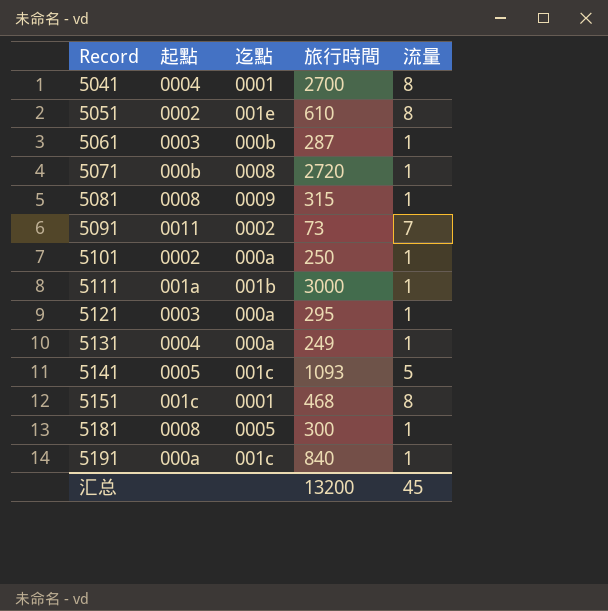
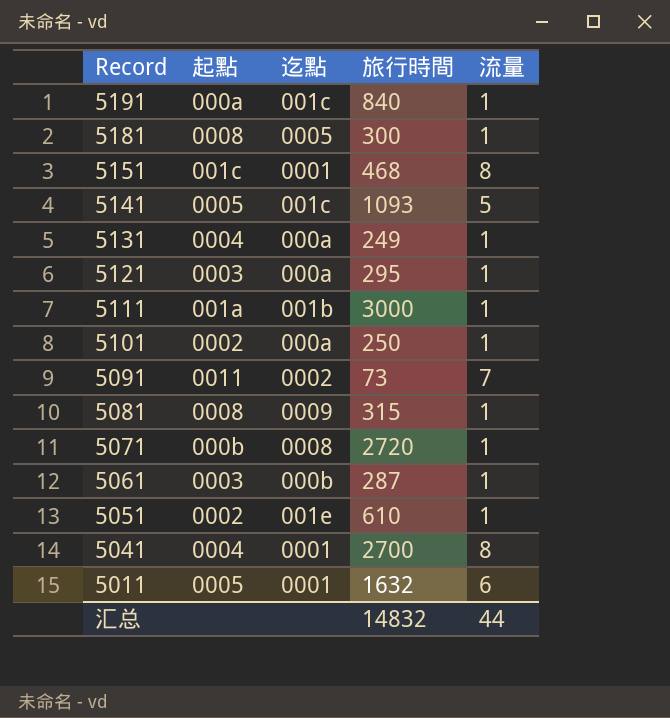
row order: Record ascending -> Record descending
5051 | 流量: 8 -> 1
row 5011: none -> 0005 | 0001 | 1632 | 6
汇总 | 旅行時間: 13200 -> 14832
汇总 | 流量: 45 -> 44

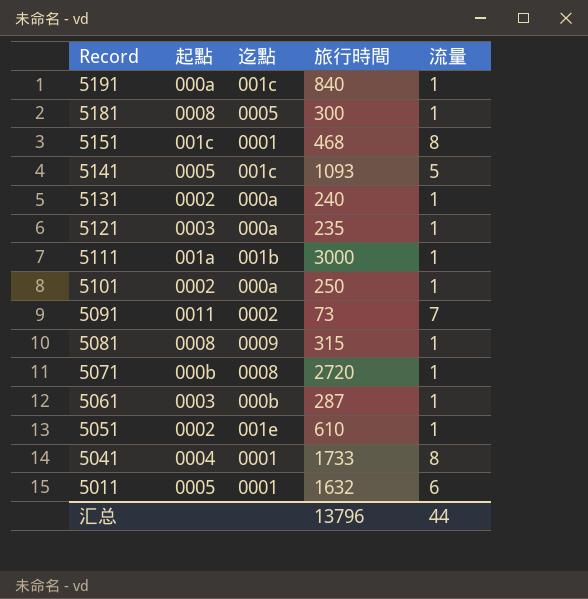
5131 | 起點: 0004 -> 0002
5131 | 旅行時間: 249 -> 240
5121 | 旅行時間: 295 -> 235
5041 | 旅行時間: 2700 -> 1733
汇总 | 旅行時間: 14832 -> 13796

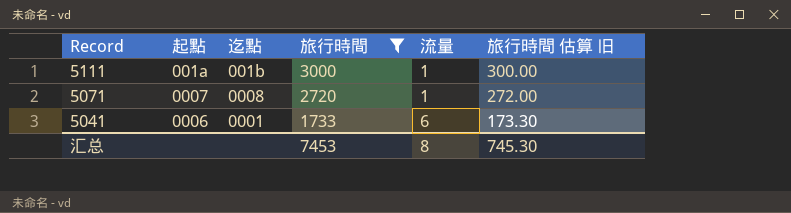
filter: none -> 旅行時間 >= 1733
column 旅行時間 估算 旧 | formula: none -> [旅行時間] * 0.1
5071 | 起點: 000b -> 0007
5041 | 起點: 0004 -> 0006
5041 | 流量: 8 -> 6
汇总 | 旅行時間: 13796 -> 7453
汇总 | 流量: 44 -> 8

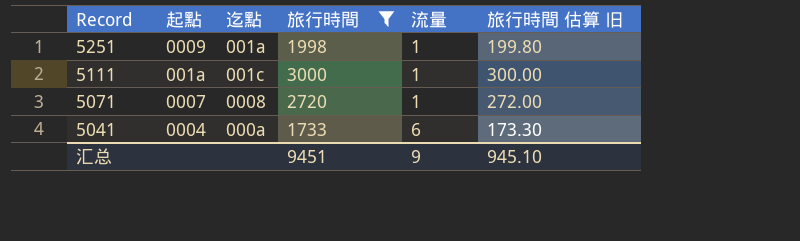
row 5251: none -> 0009 | 001a | 1998 | 1 | 199.80
5111 | 迄點: 001b -> 001c
5041 | 起點: 0006 -> 0004
5041 | 迄點: 0001 -> 000a
汇总 | 旅行時間: 7453 -> 9451
汇总 | 流量: 8 -> 9
汇总 | 旅行時間 估算 旧: 745.30 -> 945.10

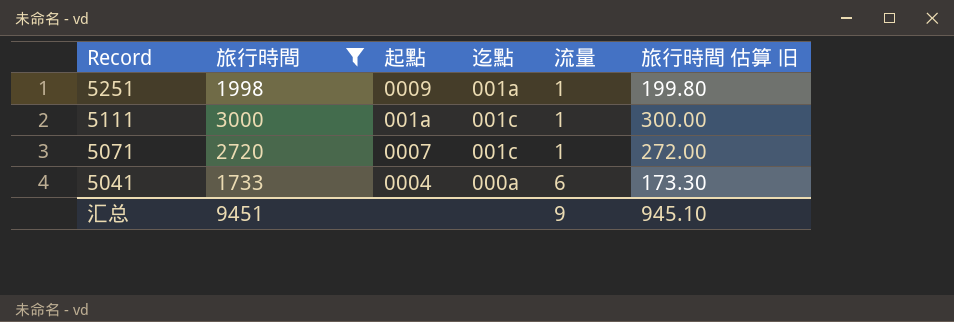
column 旅行時間 | position: 4 -> 2
5071 | 迄點: 0008 -> 001c

